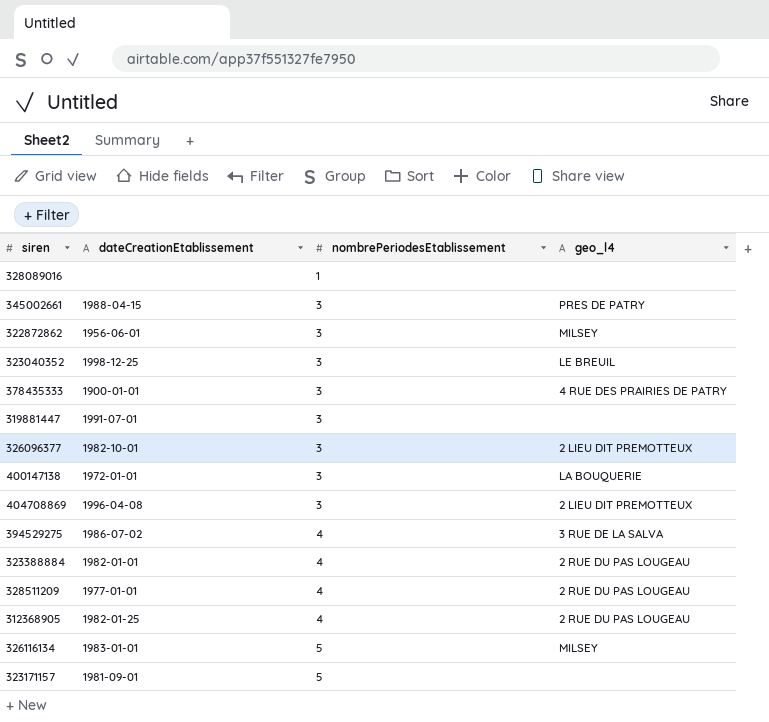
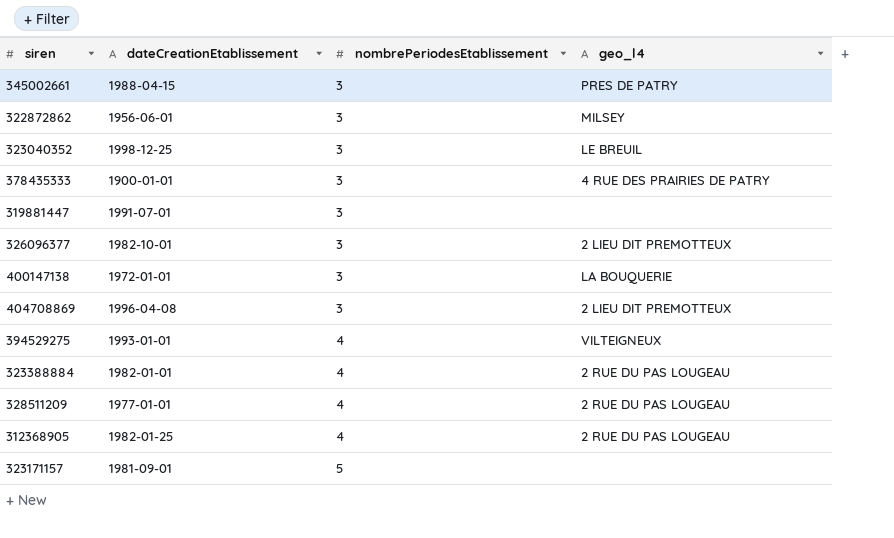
row 328089016: none | 1 | none -> none
row 326116134: 1983-01-01 | 5 | MILSEY -> none
394529275 | dateCreationEtablissement: 1986-07-02 -> 1993-01-01
394529275 | geo_l4: 3 RUE DE LA SALVA -> VILTEIGNEUX

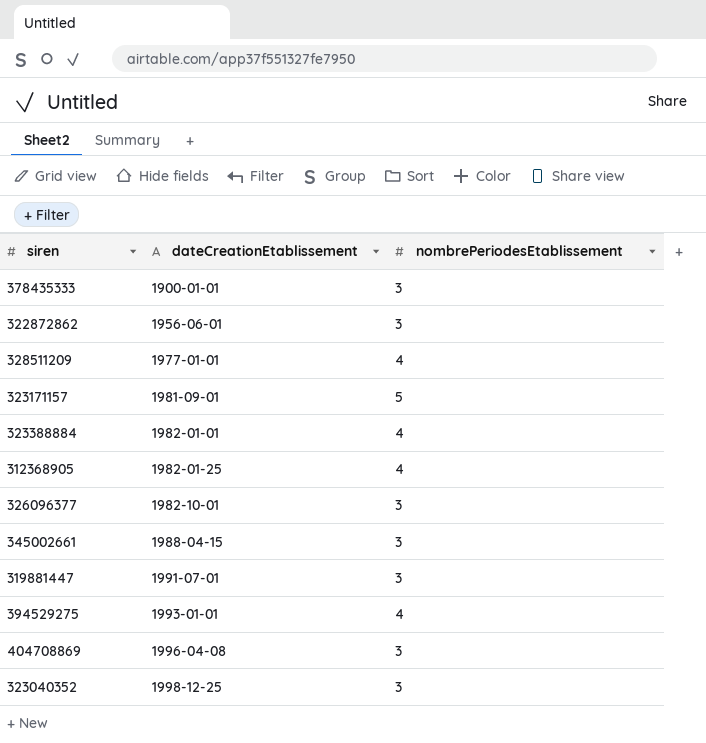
row order: nombrePeriodesEtablissement ascending -> dateCreationEtablissement ascending
column geo_l4 | position: 4 -> none
row 400147138: 1972-01-01 | 3 | LA BOUQUERIE -> none

